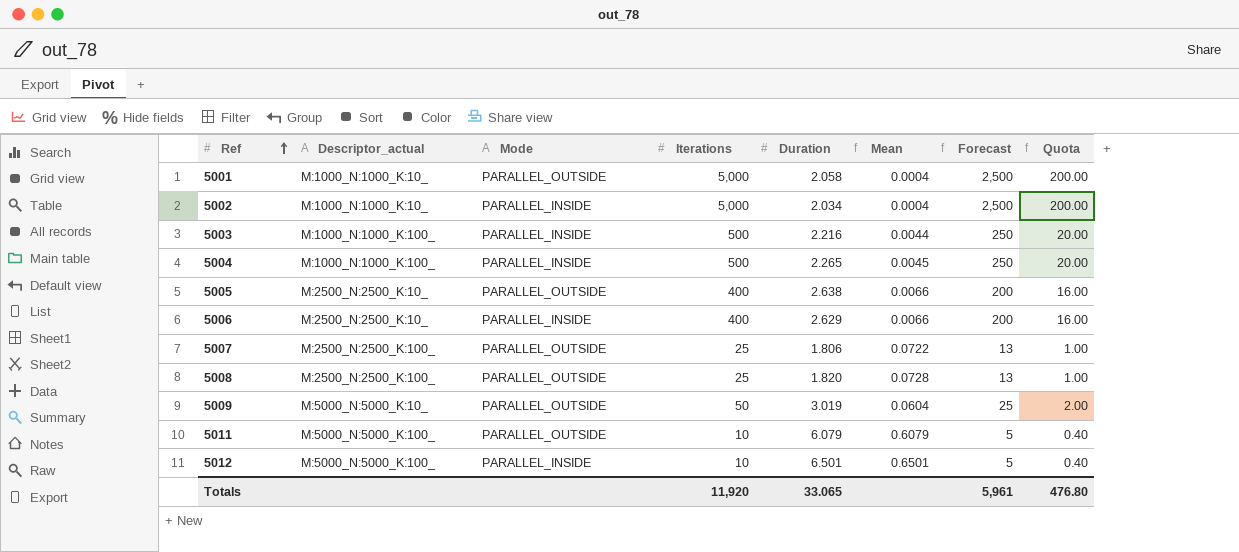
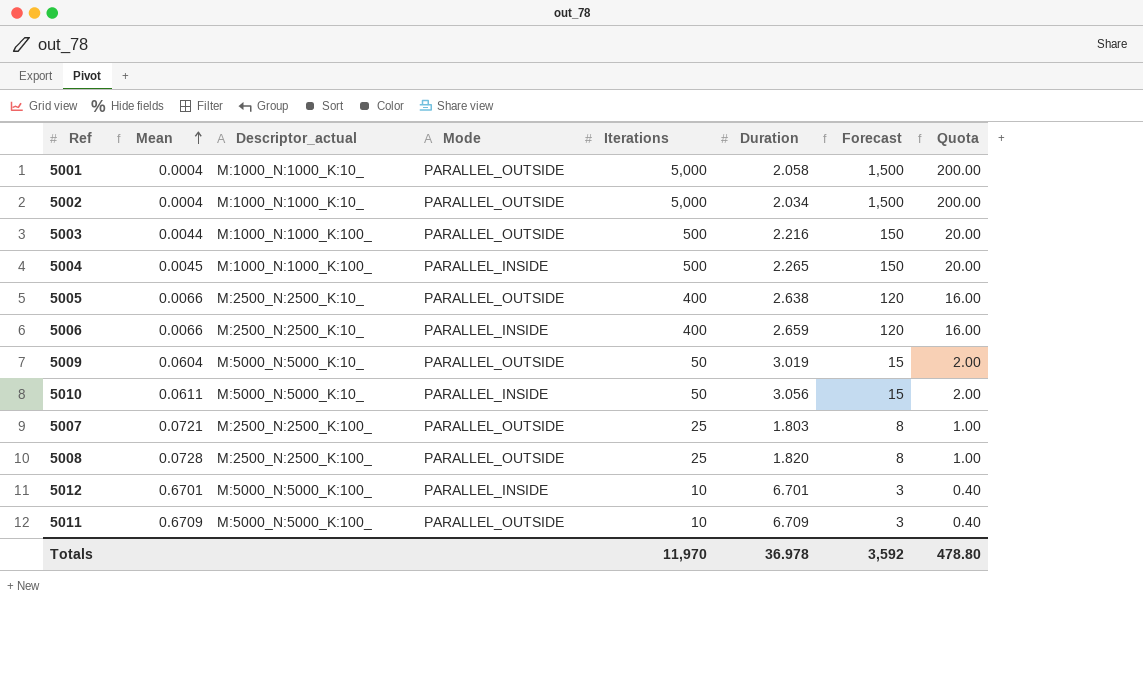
row order: Ref ascending -> Mean ascending
column Mean | position: 6 -> 2
column Forecast | formula: [Iterations] * 0.5 -> [Iterations] * 0.3
5002 | Mode: PARALLEL_INSIDE -> PARALLEL_OUTSIDE
5003 | Mode: PARALLEL_INSIDE -> PARALLEL_OUTSIDE
5006 | Duration: 2.629 -> 2.659
row 5010: none -> 0.0611 | M:5000_N:5000_K:10_ | PARALLEL_INSIDE | 50 | 3.056 | 15 | 2.00
5007 | Mean: 0.0722 -> 0.0721
5007 | Duration: 1.806 -> 1.803
5012 | Mean: 0.6501 -> 0.6701
5012 | Duration: 6.501 -> 6.701
5011 | Mean: 0.6079 -> 0.6709
5011 | Duration: 6.079 -> 6.709
Totals | Iterations: 11,920 -> 11,970
Totals | Duration: 33.065 -> 36.978
Totals | Forecast: 5,961 -> 3,592
Totals | Quota: 476.80 -> 478.80

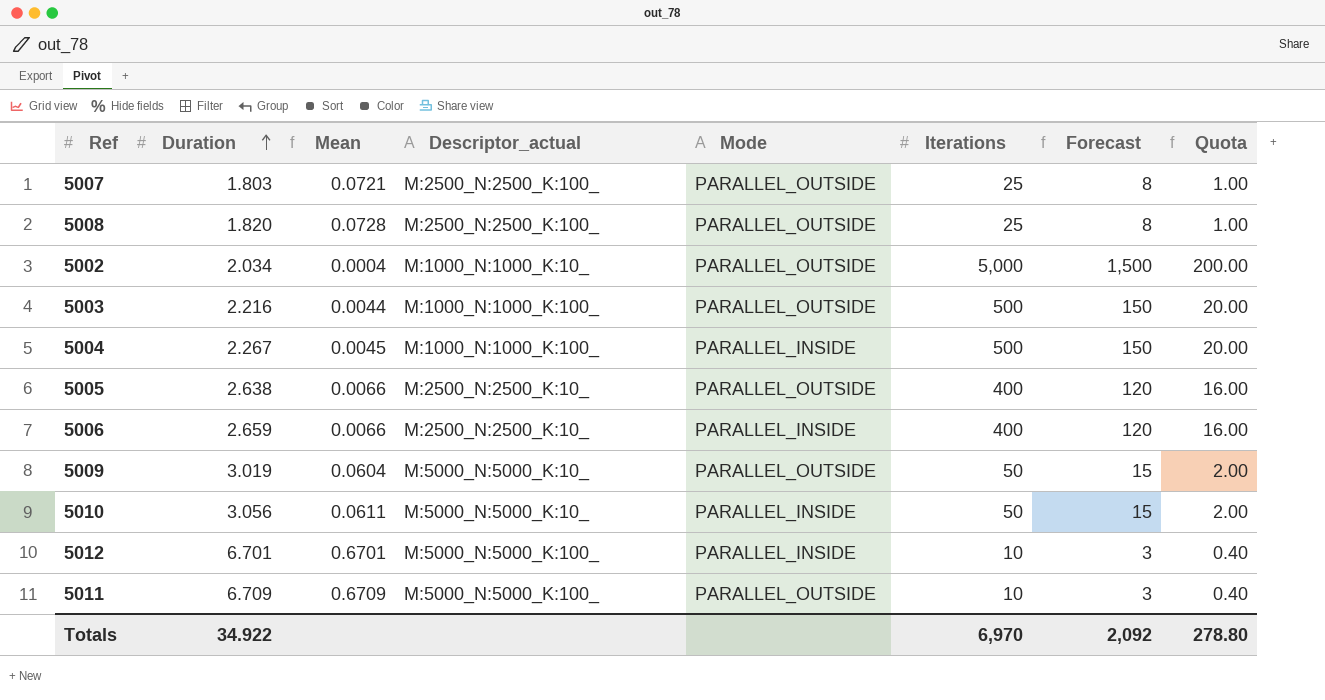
row order: Mean ascending -> Duration ascending
column Duration | position: 6 -> 2
row 5001: 0.0004 | M:1000_N:1000_K:10_ | PARALLEL_OUTSIDE | 5,000 | 2.058 | 1,500 | 200.00 -> none
5004 | Duration: 2.265 -> 2.267
Totals | Duration: 36.978 -> 34.922
Totals | Iterations: 11,970 -> 6,970
Totals | Forecast: 3,592 -> 2,092
Totals | Quota: 478.80 -> 278.80

